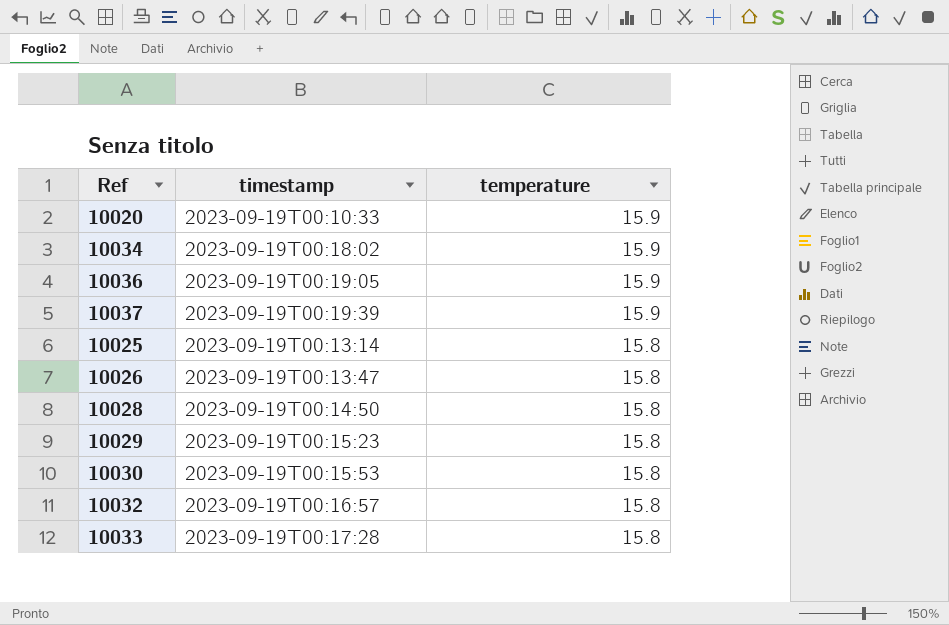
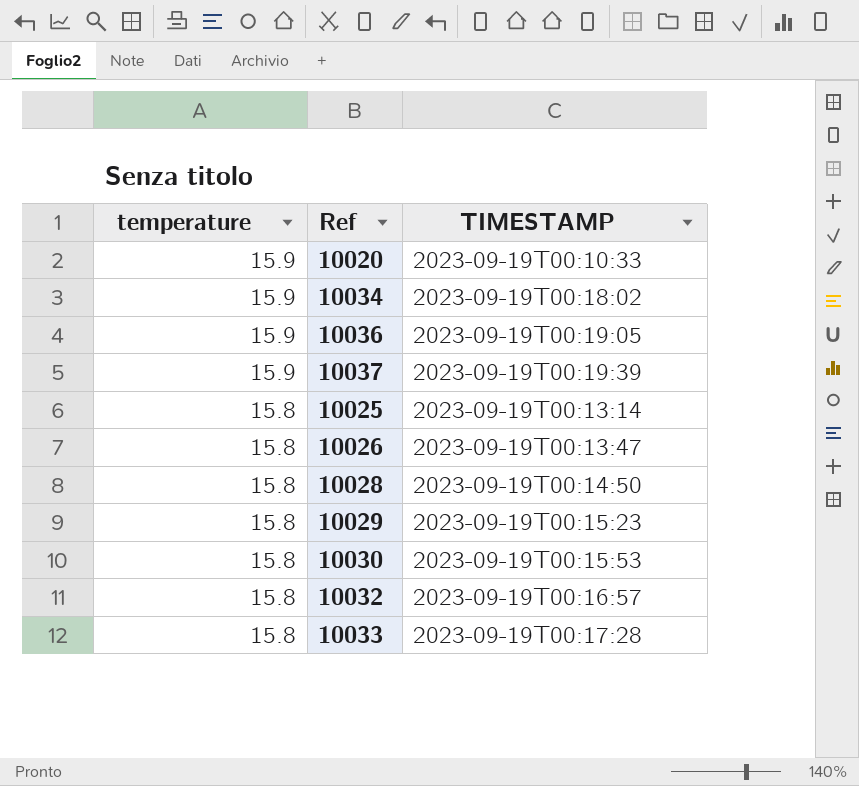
column temperature | position: 3 -> 1
column name: timestamp -> TIMESTAMP

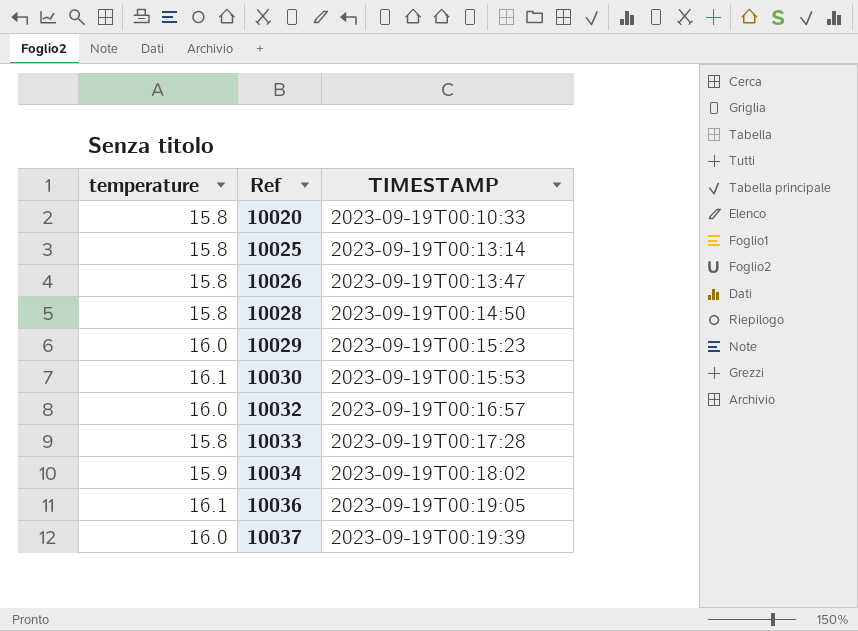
row order: temperature descending -> Ref ascending
10020 | temperature: 15.9 -> 15.8
10029 | temperature: 15.8 -> 16.0
10030 | temperature: 15.8 -> 16.1
10032 | temperature: 15.8 -> 16.0
10036 | temperature: 15.9 -> 16.1
10037 | temperature: 15.9 -> 16.0

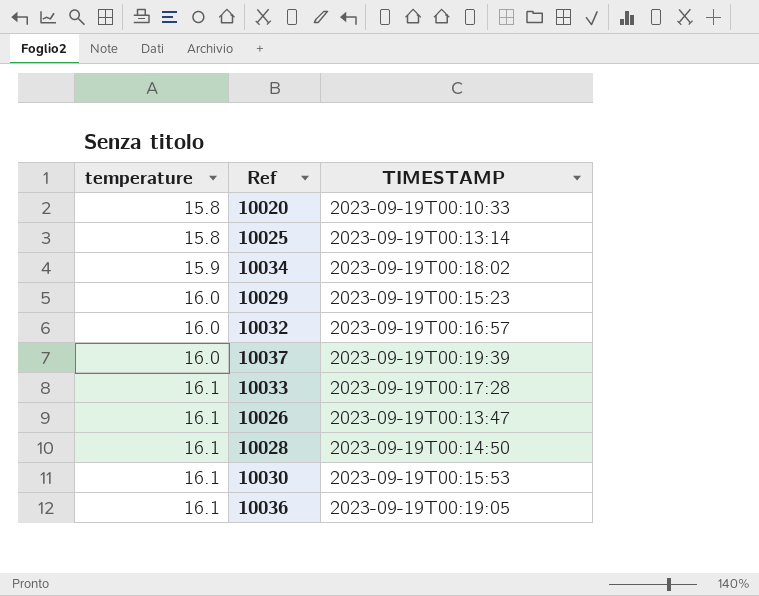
row order: Ref ascending -> temperature ascending
10033 | temperature: 15.8 -> 16.1
10026 | temperature: 15.8 -> 16.1
10028 | temperature: 15.8 -> 16.1

